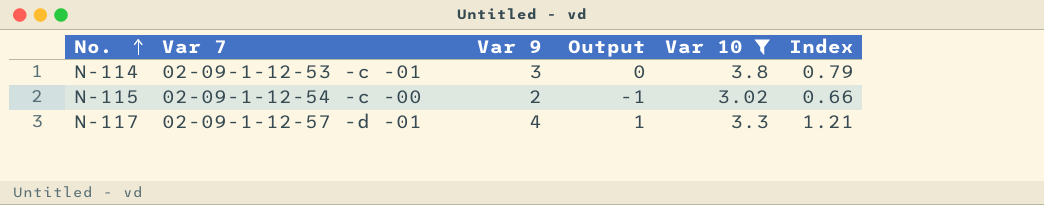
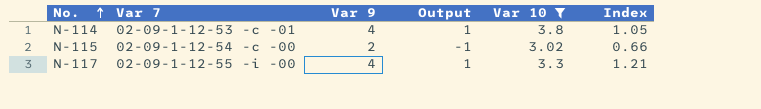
N-114 | Var 9: 3 -> 4
N-114 | Output: 0 -> 1
N-114 | Index: 0.79 -> 1.05
N-117 | Var 7: 02-09-1-12-57 -d -01 -> 02-09-1-12-55 -i -00

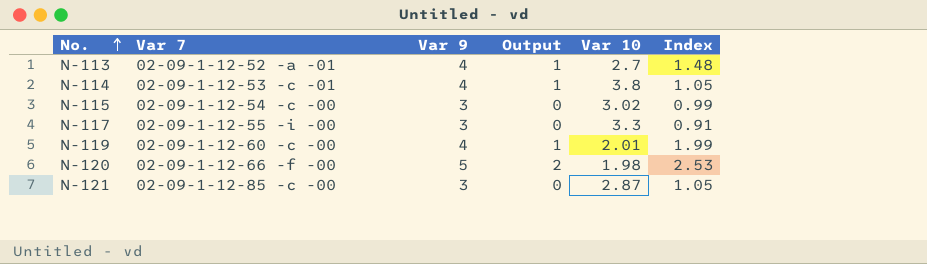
filter: Var 10 >= 3.02 -> none
N-115 | Var 9: 2 -> 3
N-115 | Output: -1 -> 0
N-115 | Index: 0.66 -> 0.99
N-117 | Var 9: 4 -> 3
N-117 | Output: 1 -> 0
N-117 | Index: 1.21 -> 0.91

